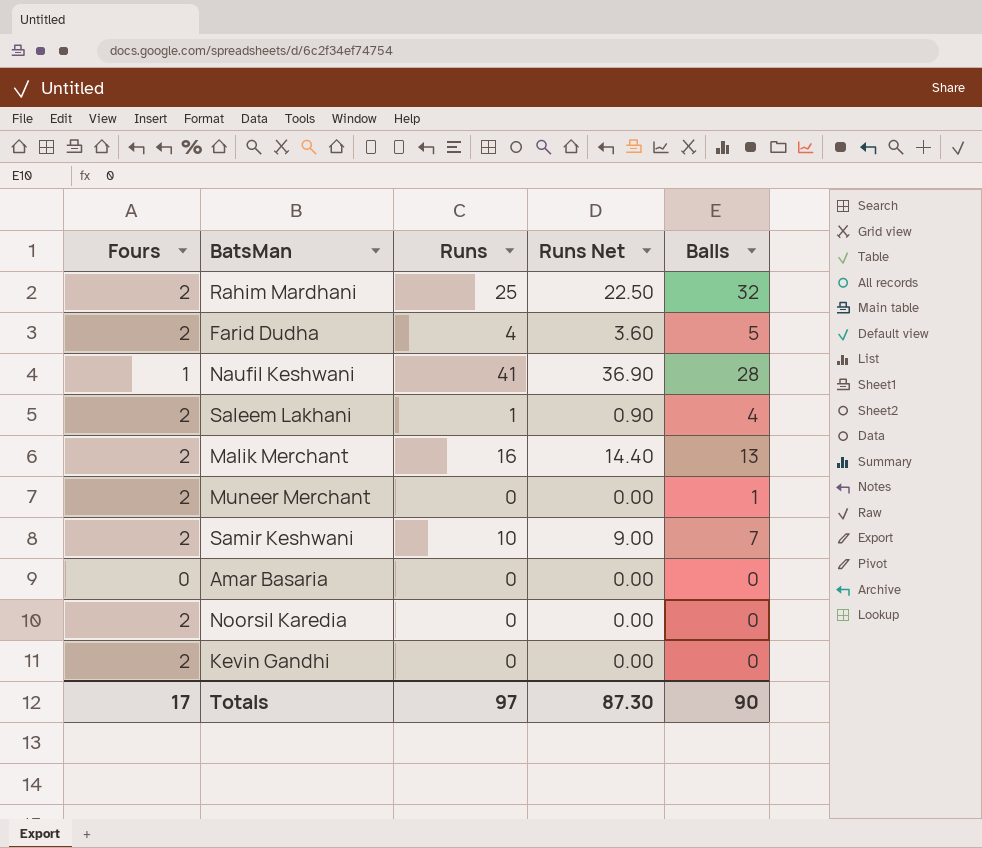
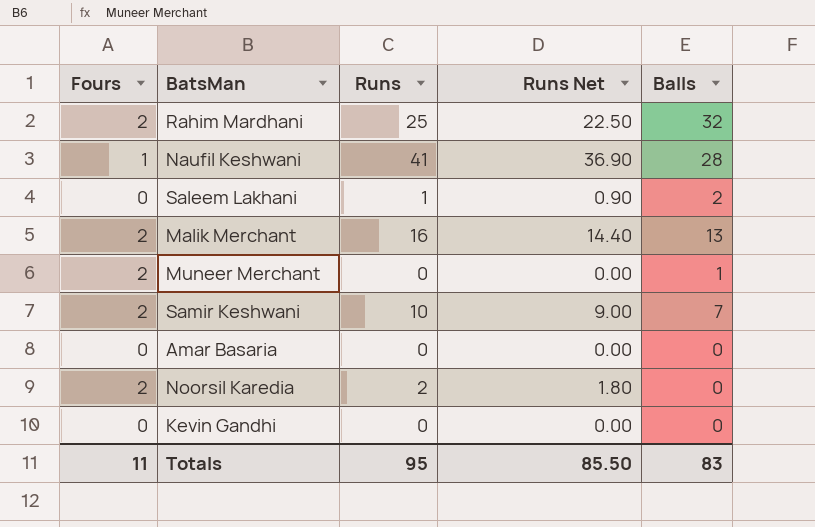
row Farid Dudha: 2 | 4 | 3.60 | 5 -> none
Saleem Lakhani | Fours: 2 -> 0
Saleem Lakhani | Balls: 4 -> 2
Noorsil Karedia | Runs: 0 -> 2
Noorsil Karedia | Runs Net: 0.00 -> 1.80
Kevin Gandhi | Fours: 2 -> 0
Totals | Fours: 17 -> 11
Totals | Runs: 97 -> 95
Totals | Runs Net: 87.30 -> 85.50
Totals | Balls: 90 -> 83

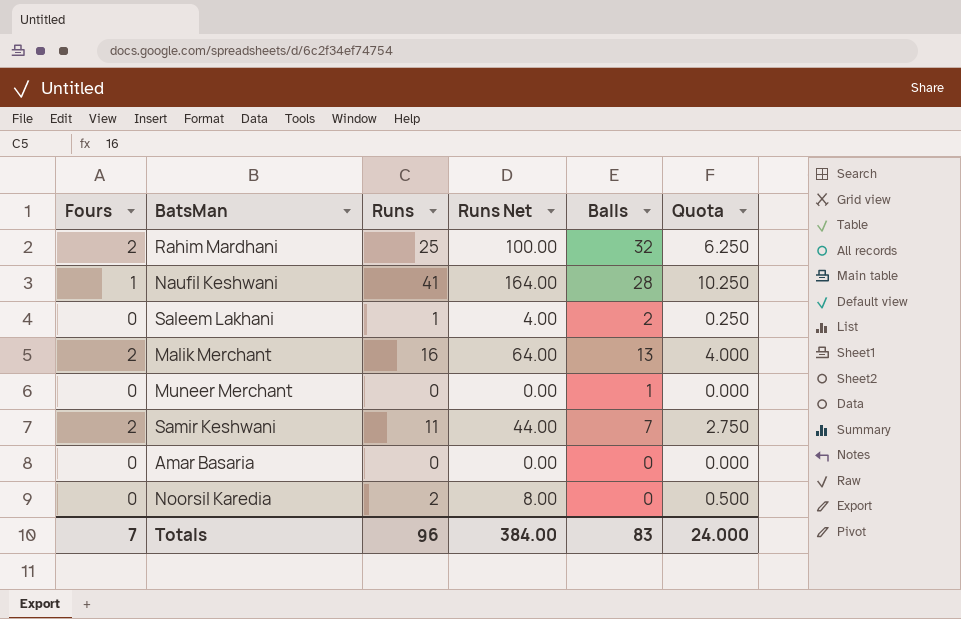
column Runs Net | formula: [Runs] * 0.9 -> [Runs] * 4
column Quota | formula: none -> [Runs] * 0.25
row Kevin Gandhi: 0 | 0 | 0.00 | 0 -> none
Muneer Merchant | Fours: 2 -> 0
Samir Keshwani | Runs: 10 -> 11
Noorsil Karedia | Fours: 2 -> 0
Totals | Fours: 11 -> 7
Totals | Runs: 95 -> 96
Totals | Runs Net: 85.50 -> 384.00

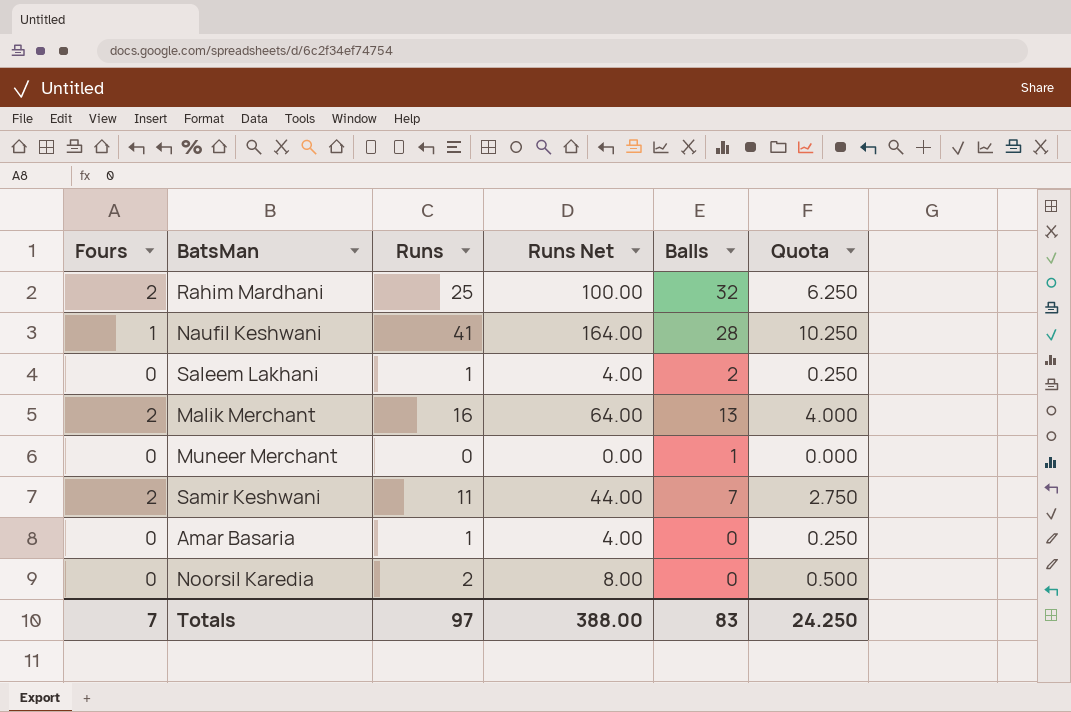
Amar Basaria | Runs: 0 -> 1
Amar Basaria | Runs Net: 0.00 -> 4.00
Amar Basaria | Quota: 0.000 -> 0.250
Totals | Runs: 96 -> 97
Totals | Runs Net: 384.00 -> 388.00
Totals | Quota: 24.000 -> 24.250

